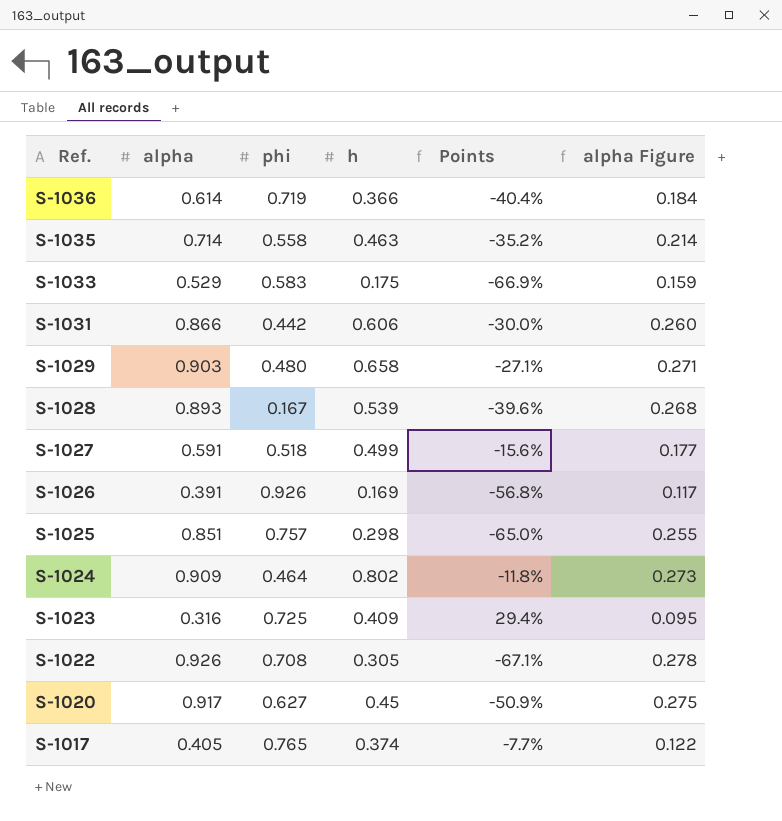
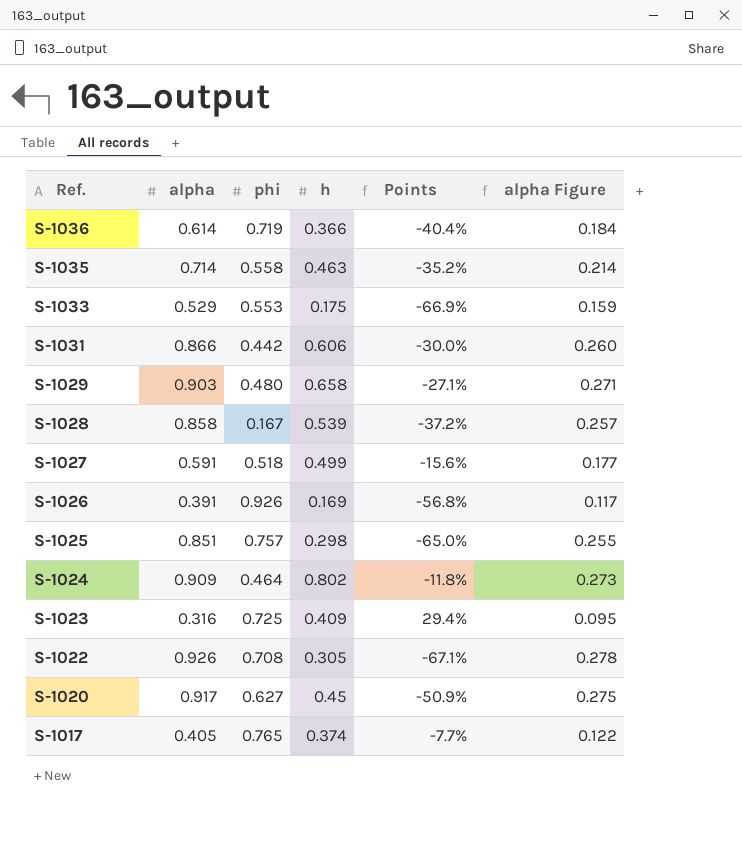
S-1033 | phi: 0.583 -> 0.553
S-1028 | alpha: 0.893 -> 0.858
S-1028 | Points: -39.6% -> -37.2%
S-1028 | alpha Figure: 0.268 -> 0.257

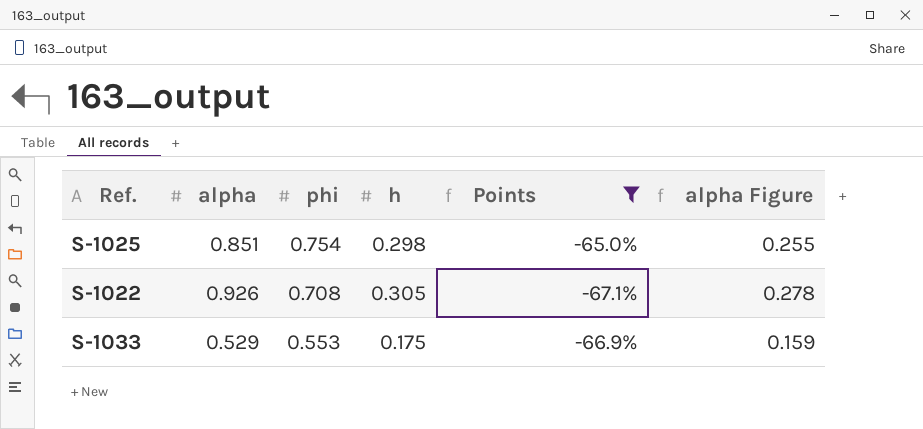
filter: none -> Points <= -65.0%
row order: Ref. descending -> phi descending
S-1025 | phi: 0.757 -> 0.754

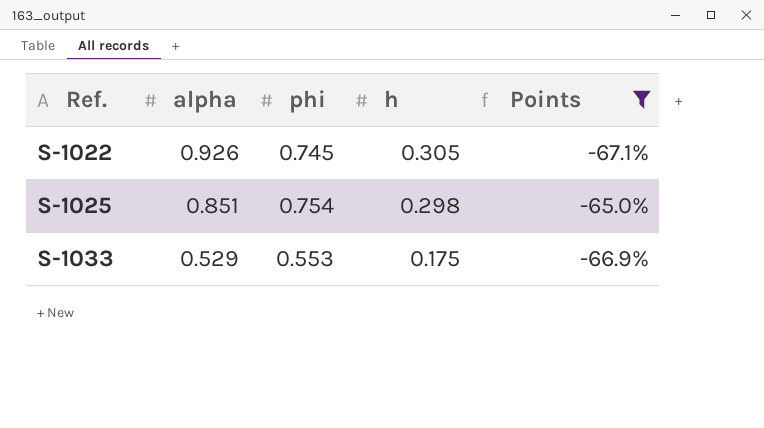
row order: phi descending -> Ref. ascending
column alpha Figure | formula: [alpha] * 0.3 -> none
S-1022 | phi: 0.708 -> 0.745

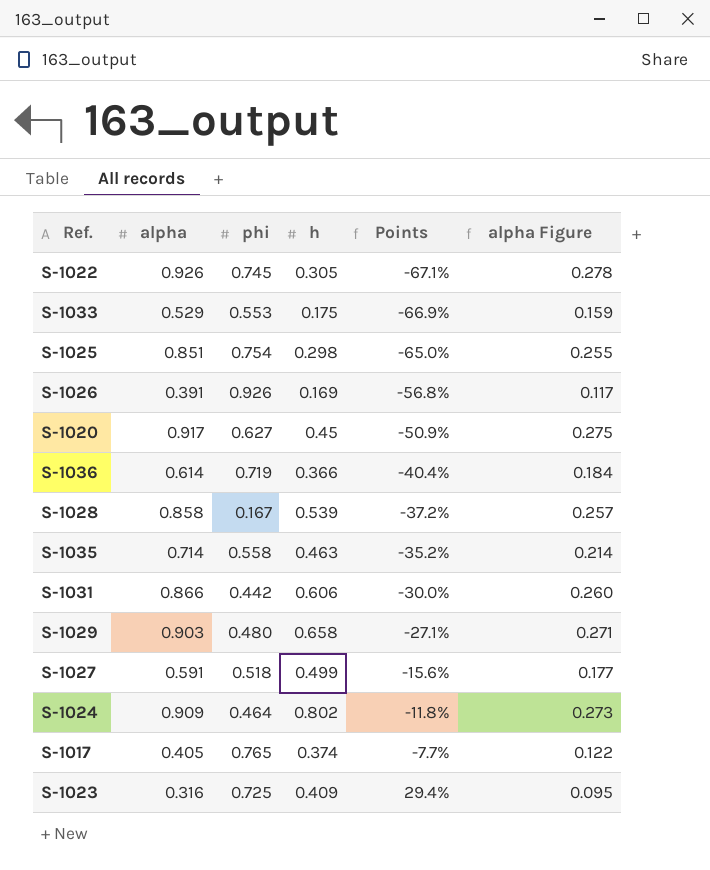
filter: Points <= -65.0% -> none
row order: Ref. ascending -> Points ascending
column alpha Figure | formula: none -> [alpha] * 0.3

